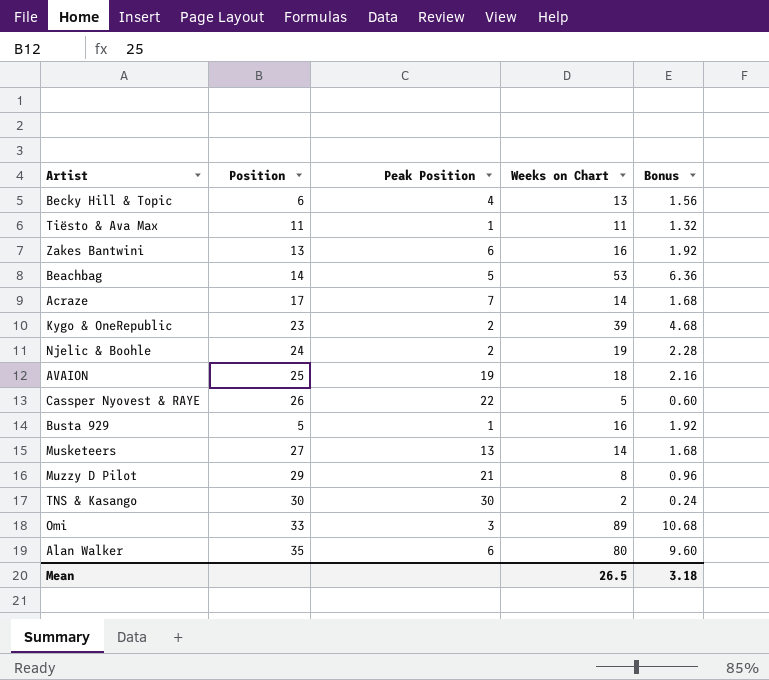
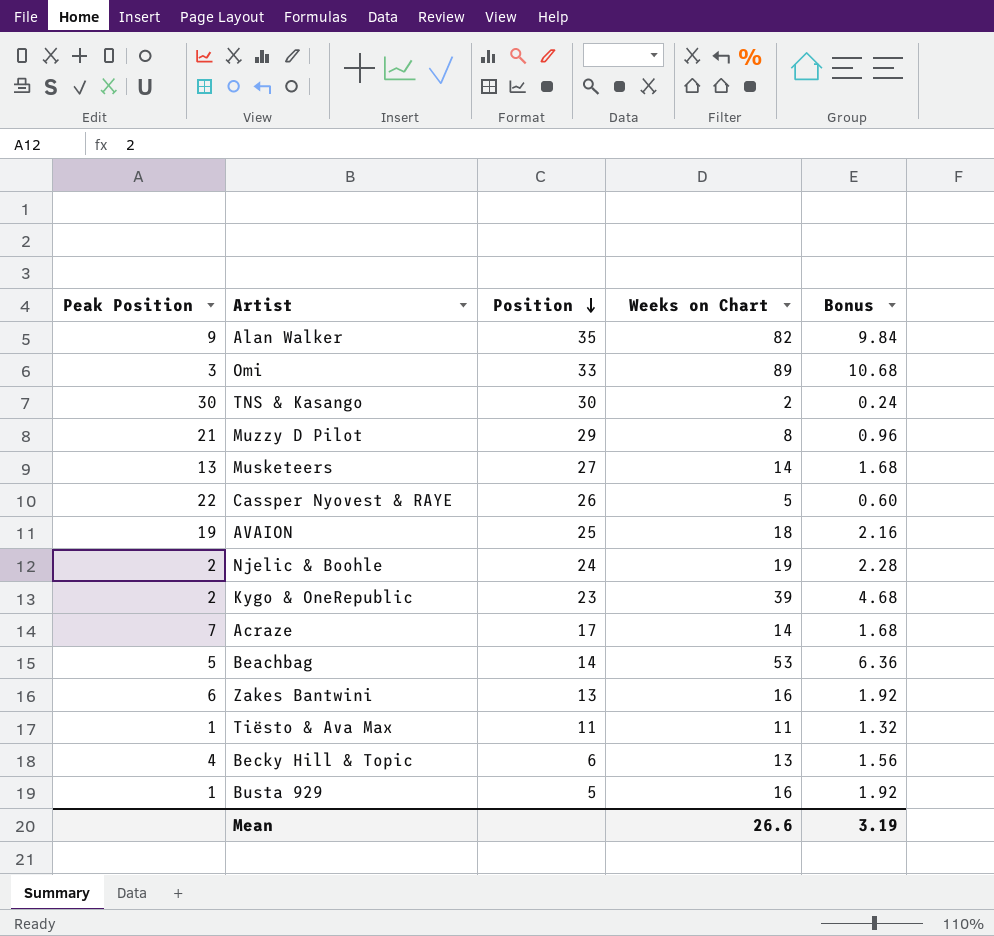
row order: none -> Position descending
column Peak Position | position: 3 -> 1
Alan Walker | Peak Position: 6 -> 9
Alan Walker | Weeks on Chart: 80 -> 82
Alan Walker | Bonus: 9.60 -> 9.84
Mean | Weeks on Chart: 26.5 -> 26.6
Mean | Bonus: 3.18 -> 3.19

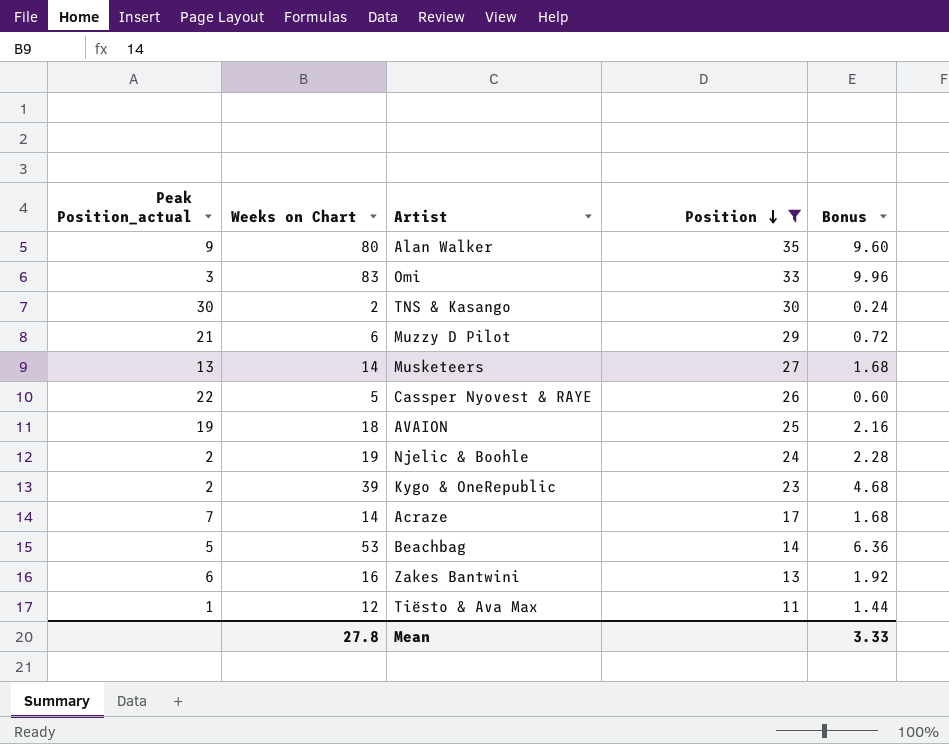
filter: none -> Position >= 11
column name: Peak Position -> Peak Position_actual
column Weeks on Chart | position: 4 -> 2
Alan Walker | Weeks on Chart: 82 -> 80
Alan Walker | Bonus: 9.84 -> 9.60
Omi | Weeks on Chart: 89 -> 83
Omi | Bonus: 10.68 -> 9.96
Muzzy D Pilot | Weeks on Chart: 8 -> 6
Muzzy D Pilot | Bonus: 0.96 -> 0.72
Tiësto & Ava Max | Weeks on Chart: 11 -> 12
Tiësto & Ava Max | Bonus: 1.32 -> 1.44
Mean | Weeks on Chart: 26.6 -> 27.8
Mean | Bonus: 3.19 -> 3.33

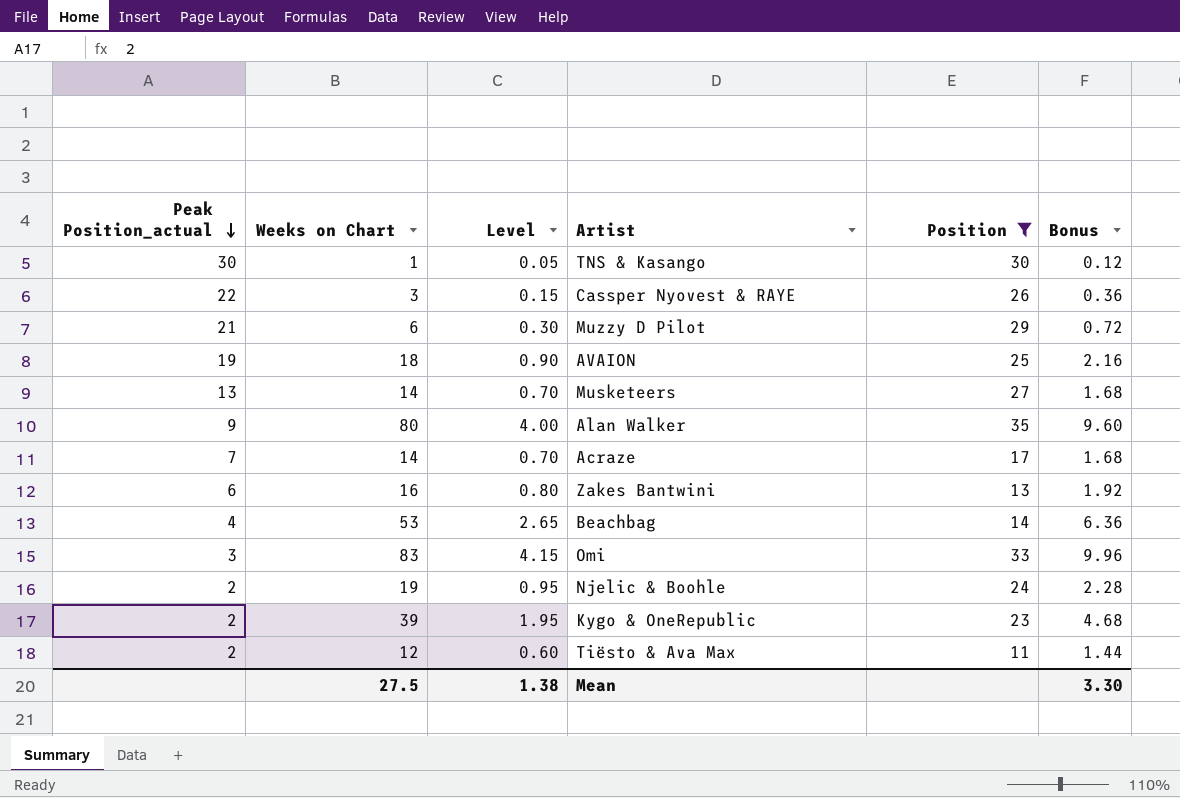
row order: Position descending -> Peak Position_actual descending
column Level | formula: none -> [Weeks on Chart] * 0.05
TNS & Kasango | Weeks on Chart: 2 -> 1
TNS & Kasango | Bonus: 0.24 -> 0.12
Cassper Nyovest & RAYE | Weeks on Chart: 5 -> 3
Cassper Nyovest & RAYE | Bonus: 0.60 -> 0.36
Beachbag | Peak Position_actual: 5 -> 4
Tiësto & Ava Max | Peak Position_actual: 1 -> 2
Mean | Weeks on Chart: 27.8 -> 27.5
Mean | Bonus: 3.33 -> 3.30

